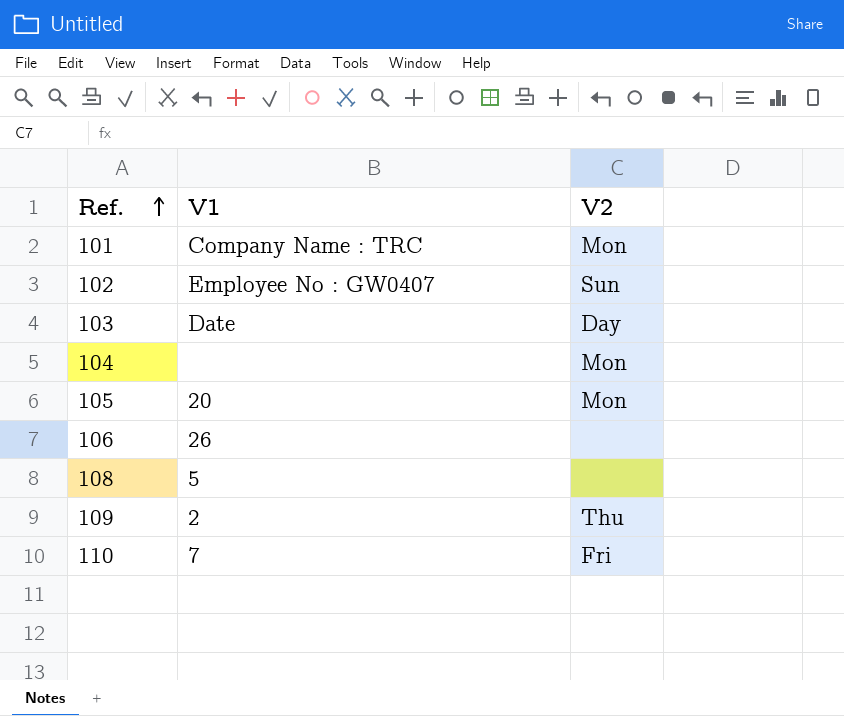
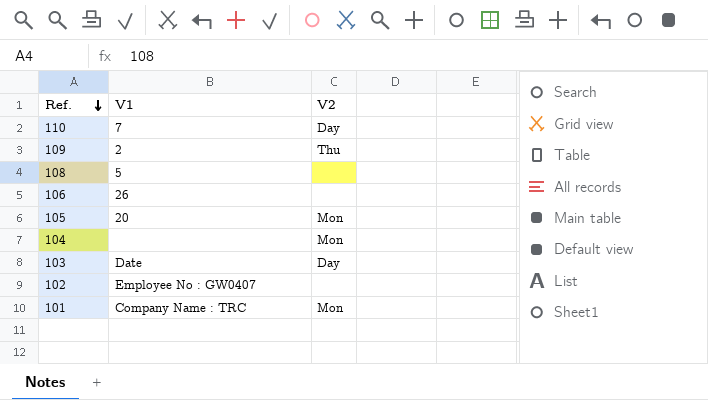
row order: Ref. ascending -> Ref. descending
110 | V2: Fri -> Day
102 | V2: Sun -> none

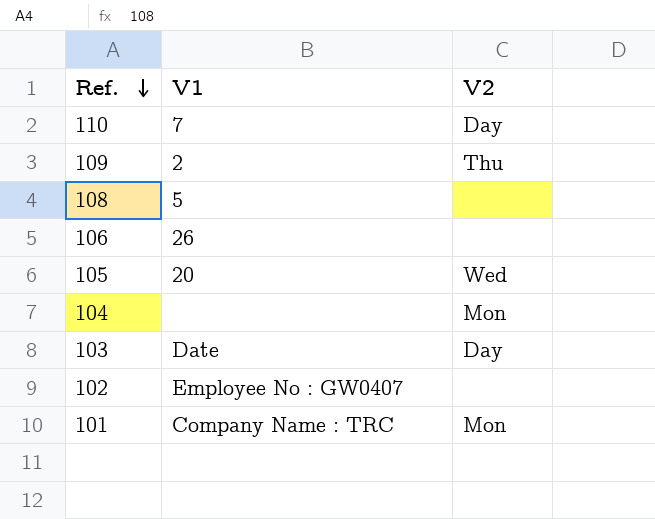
105 | V2: Mon -> Wed

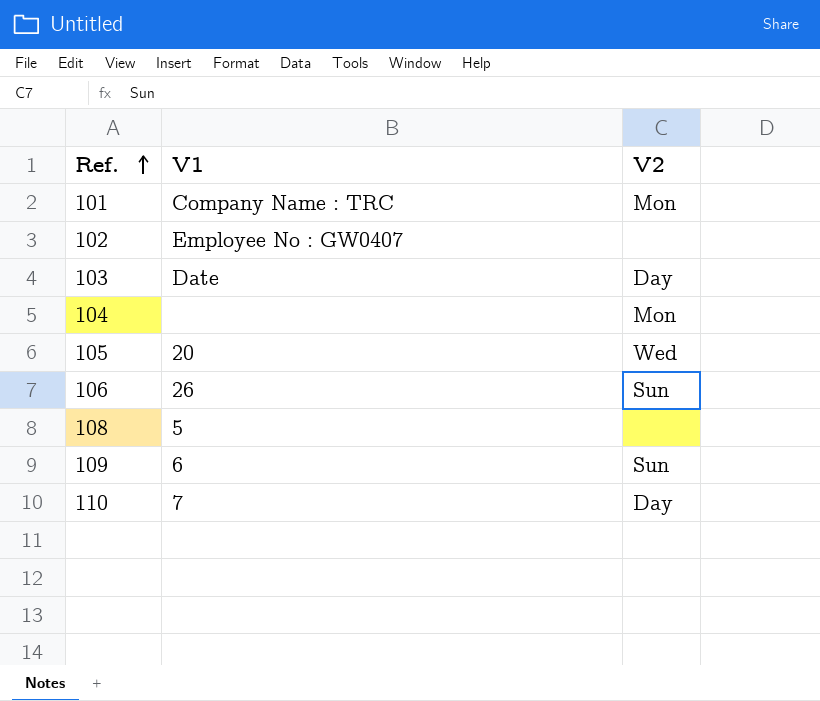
row order: Ref. descending -> Ref. ascending
106 | V2: none -> Sun
109 | V1: 2 -> 6
109 | V2: Thu -> Sun

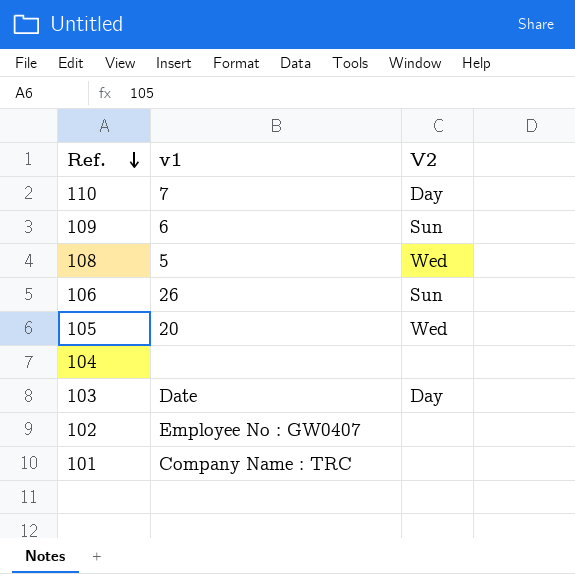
row order: Ref. ascending -> Ref. descending
column name: V1 -> v1
108 | V2: none -> Wed
104 | V2: Mon -> none
101 | V2: Mon -> none

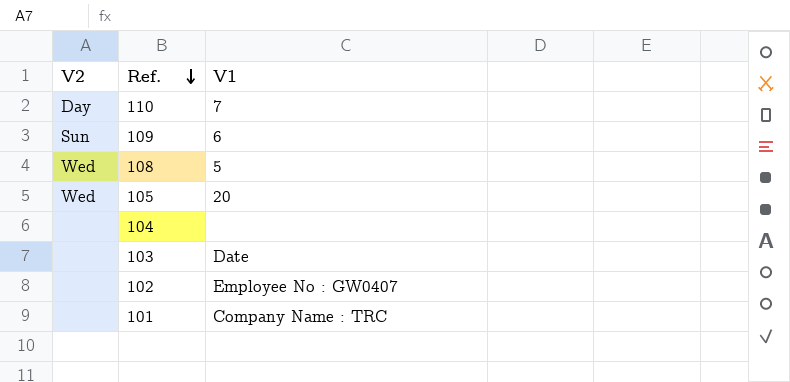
column V2 | position: 3 -> 1
column name: v1 -> V1
row 106: 26 | Sun -> none
103 | V2: Day -> none

